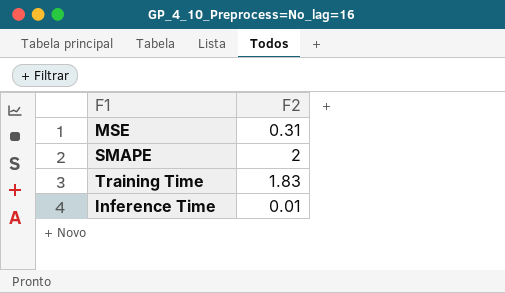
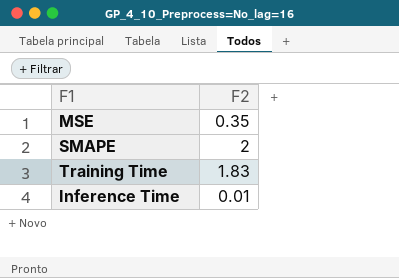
MSE | F2: 0.31 -> 0.35

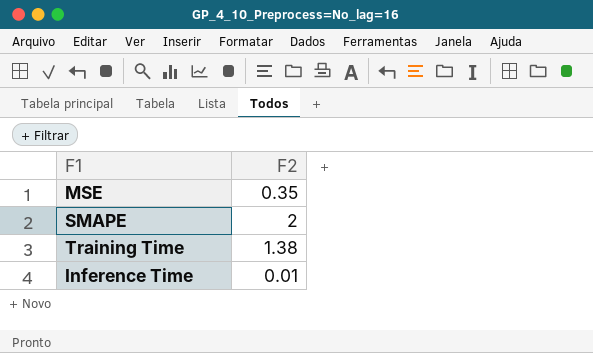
Training Time | F2: 1.83 -> 1.38

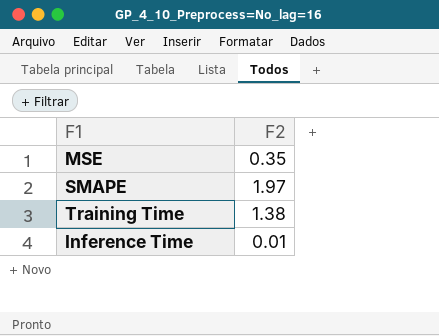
SMAPE | F2: 2 -> 1.97

